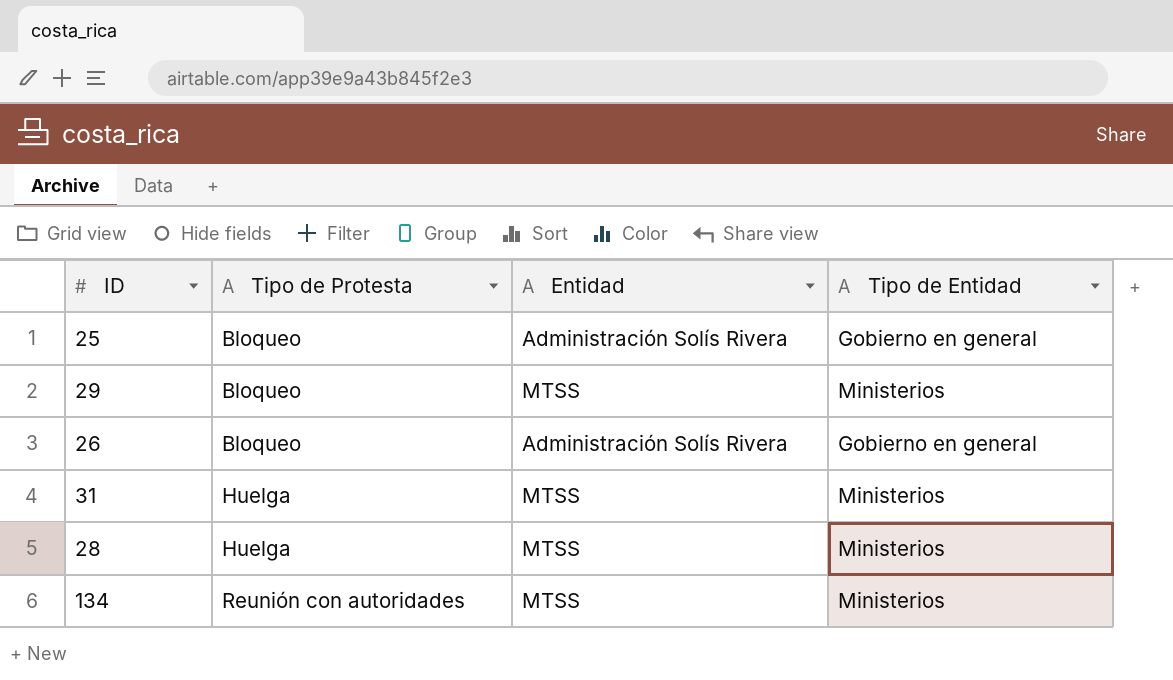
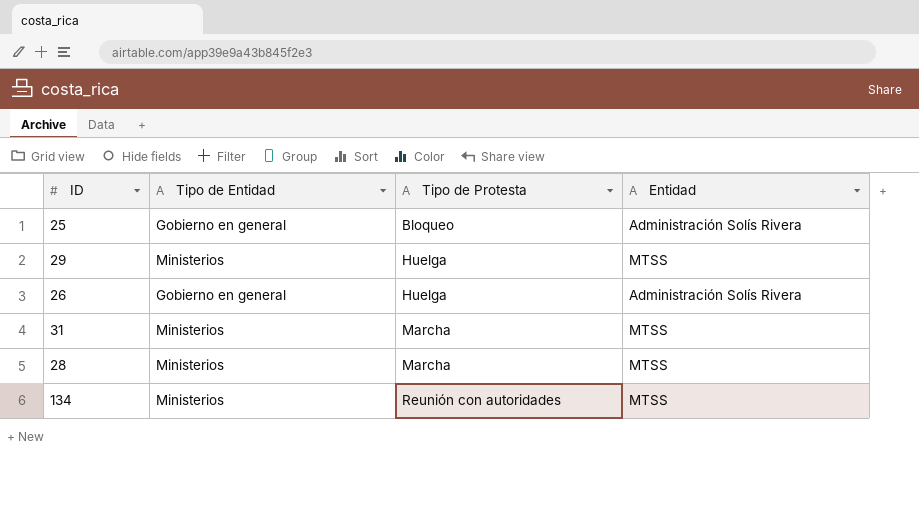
column Tipo de Entidad | position: 4 -> 2
29 | Tipo de Protesta: Bloqueo -> Huelga
26 | Tipo de Protesta: Bloqueo -> Huelga
31 | Tipo de Protesta: Huelga -> Marcha
28 | Tipo de Protesta: Huelga -> Marcha

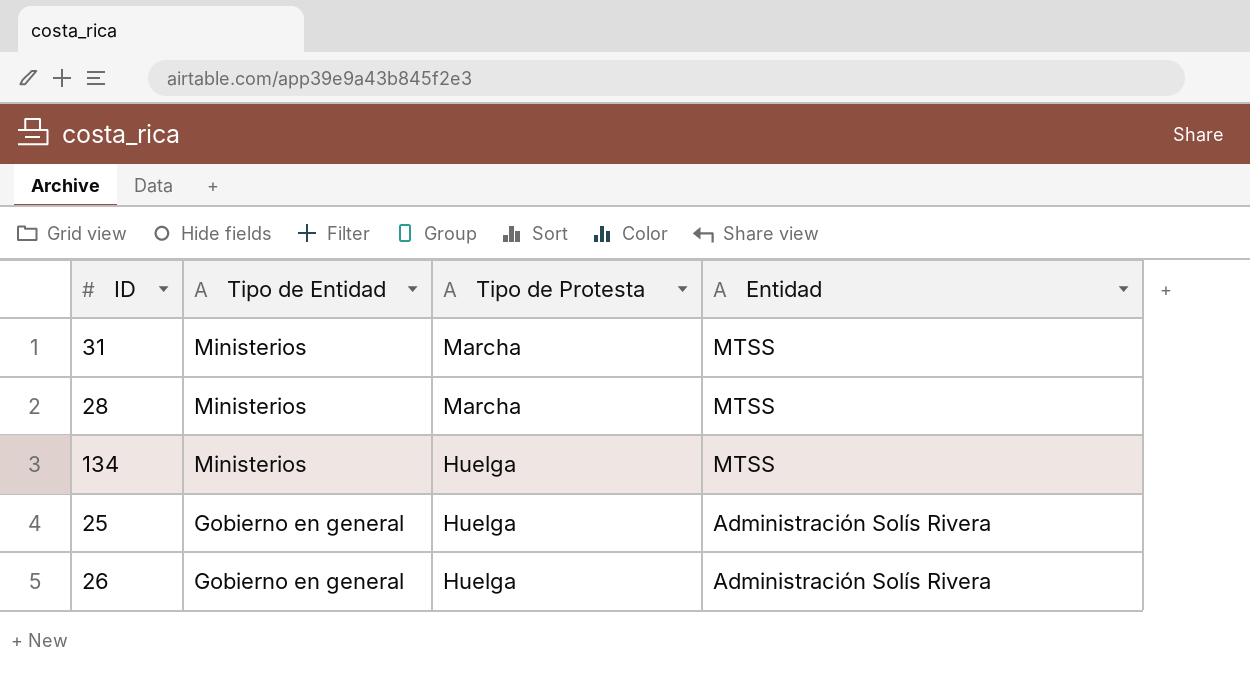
row order: Tipo de Protesta ascending -> Tipo de Entidad descending
row 29: Ministerios | Huelga | MTSS -> none
134 | Tipo de Protesta: Reunión con autoridades -> Huelga
25 | Tipo de Protesta: Bloqueo -> Huelga

